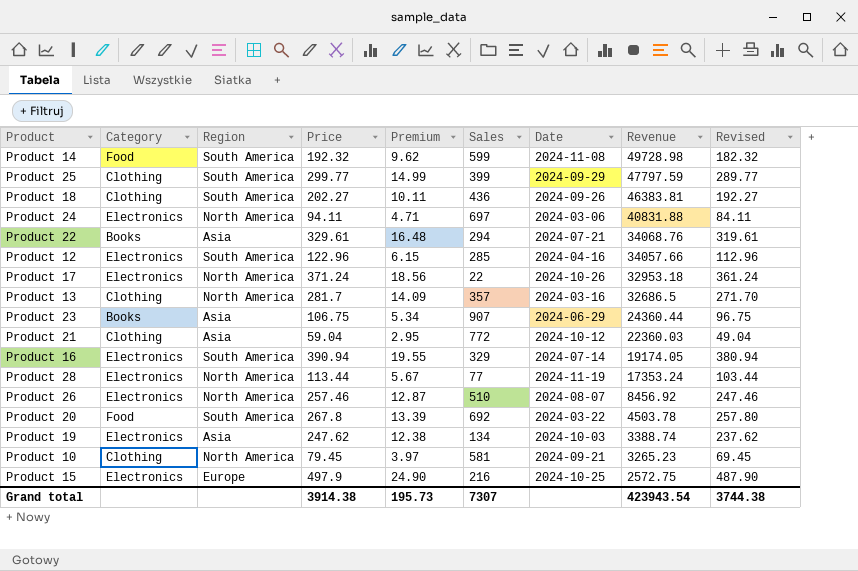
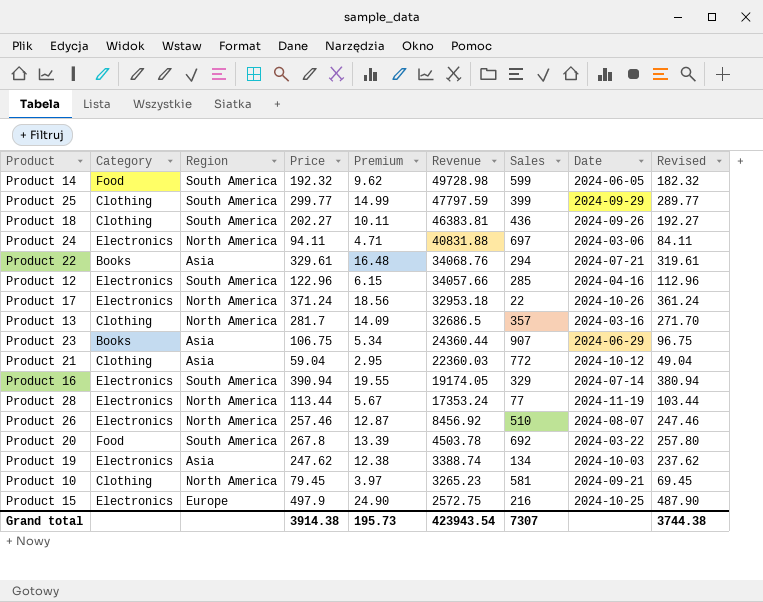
column Revenue | position: 8 -> 6
Product 14 | Date: 2024-11-08 -> 2024-06-05

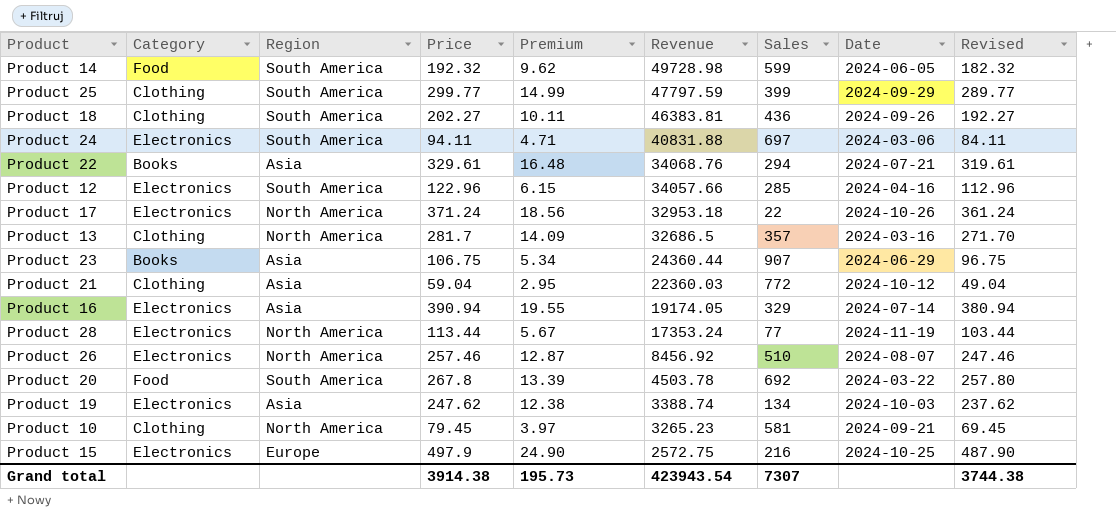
Product 24 | Region: North America -> South America
Product 16 | Region: South America -> Asia

